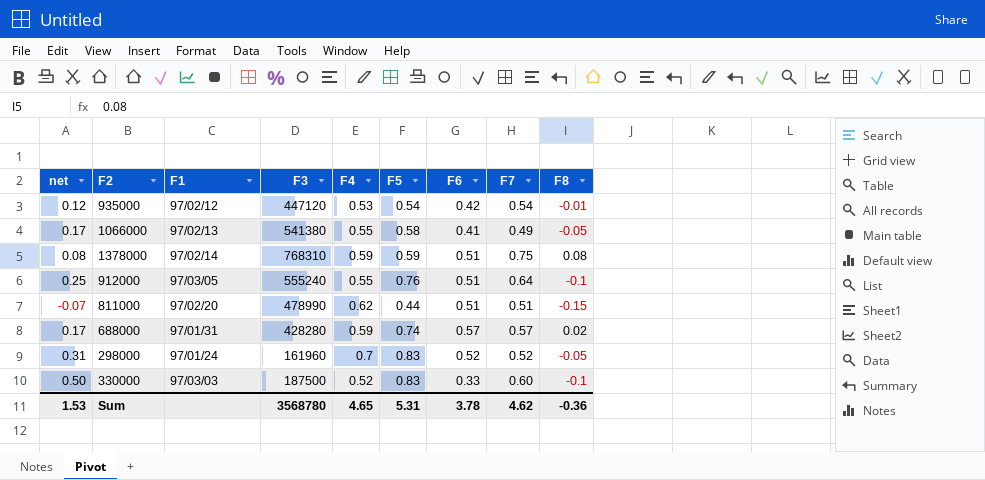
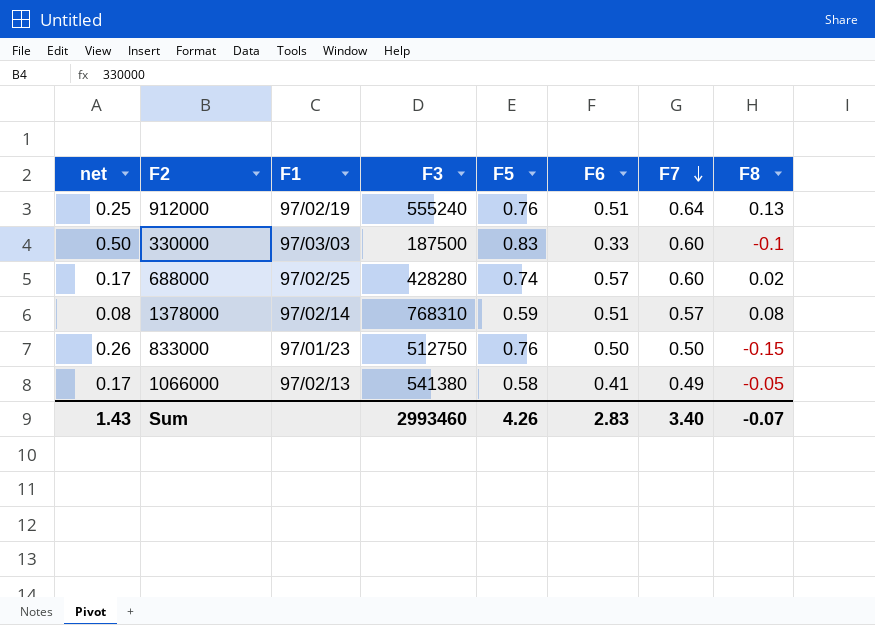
row order: none -> F7 descending
column F4 | position: 5 -> none
row 935000: 0.12 | 97/02/12 | 447120 | 0.53 | 0.54 | 0.42 | 0.54 | -0.01 -> none
row 811000: -0.07 | 97/02/20 | 478990 | 0.62 | 0.44 | 0.51 | 0.51 | -0.15 -> none
row 298000: 0.31 | 97/01/24 | 161960 | 0.7 | 0.83 | 0.52 | 0.52 | -0.05 -> none
912000 | F1: 97/03/05 -> 97/02/19
912000 | F8: -0.1 -> 0.13
688000 | F1: 97/01/31 -> 97/02/25
688000 | F7: 0.57 -> 0.60
1378000 | F7: 0.75 -> 0.57
row 833000: none -> 0.26 | 97/01/23 | 512750 | 0.76 | 0.50 | 0.50 | -0.15
Sum | net: 1.53 -> 1.43
Sum | F3: 3568780 -> 2993460
Sum | F5: 5.31 -> 4.26
Sum | F6: 3.78 -> 2.83
Sum | F7: 4.62 -> 3.40
Sum | F8: -0.36 -> -0.07

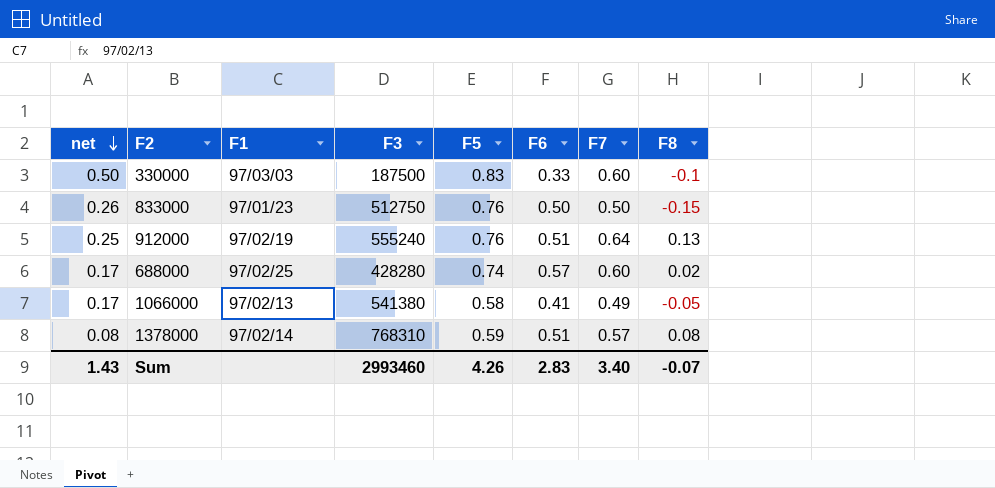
row order: F7 descending -> net descending

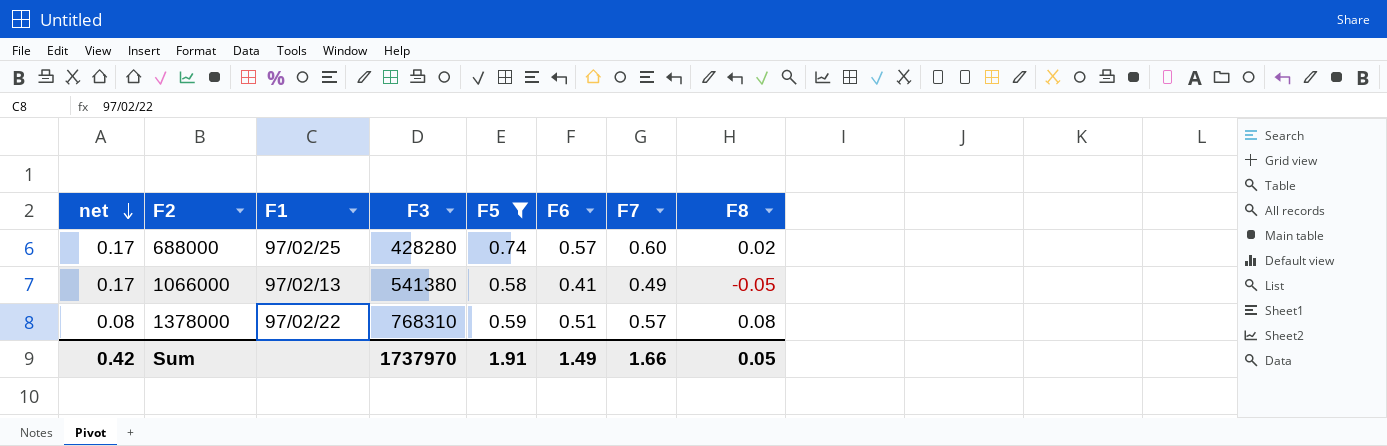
filter: none -> F5 <= 0.74
1378000 | F1: 97/02/14 -> 97/02/22
Sum | net: 1.43 -> 0.42
Sum | F3: 2993460 -> 1737970
Sum | F5: 4.26 -> 1.91
Sum | F6: 2.83 -> 1.49
Sum | F7: 3.40 -> 1.66
Sum | F8: -0.07 -> 0.05

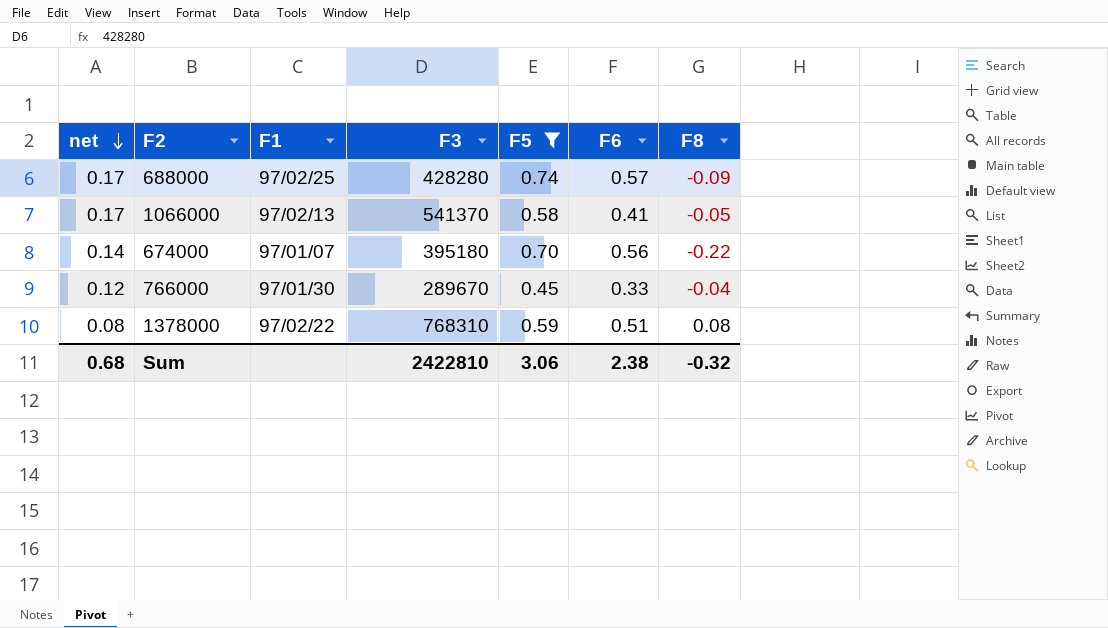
column F7 | position: 7 -> none
688000 | F8: 0.02 -> -0.09
1066000 | F3: 541380 -> 541370
row 674000: none -> 0.14 | 97/01/07 | 395180 | 0.70 | 0.56 | -0.22
row 766000: none -> 0.12 | 97/01/30 | 289670 | 0.45 | 0.33 | -0.04
Sum | net: 0.42 -> 0.68
Sum | F3: 1737970 -> 2422810
Sum | F5: 1.91 -> 3.06
Sum | F6: 1.49 -> 2.38
Sum | F8: 0.05 -> -0.32

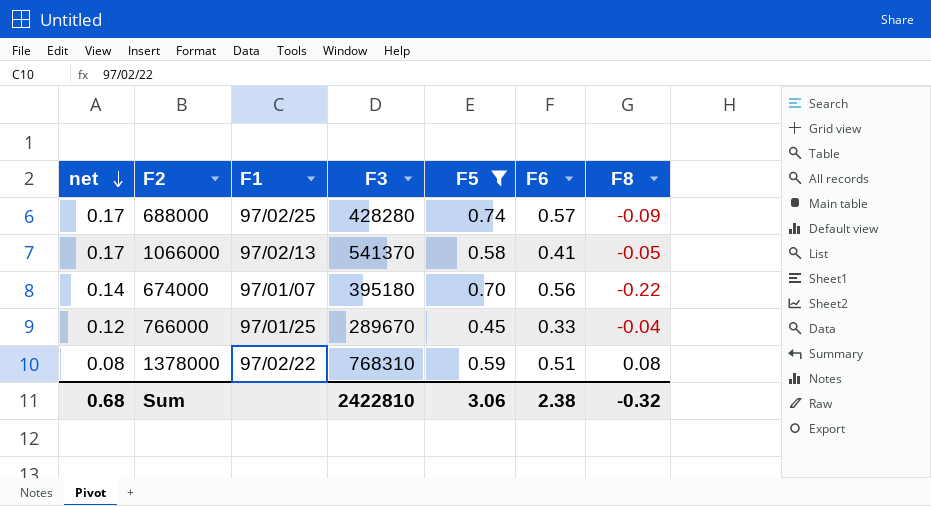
766000 | F1: 97/01/30 -> 97/01/25

